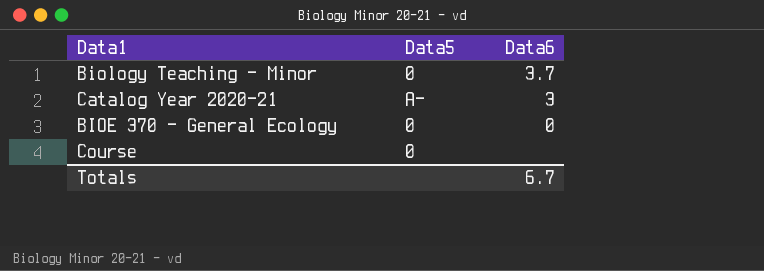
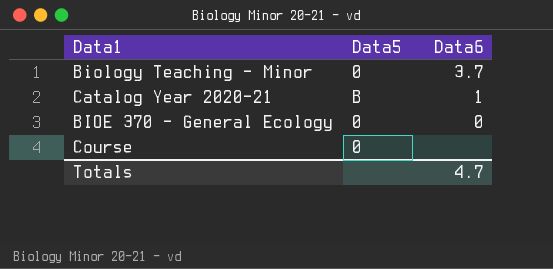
Catalog Year 2020-21 | Data5: A- -> B
Catalog Year 2020-21 | Data6: 3 -> 1
Totals | Data6: 6.7 -> 4.7

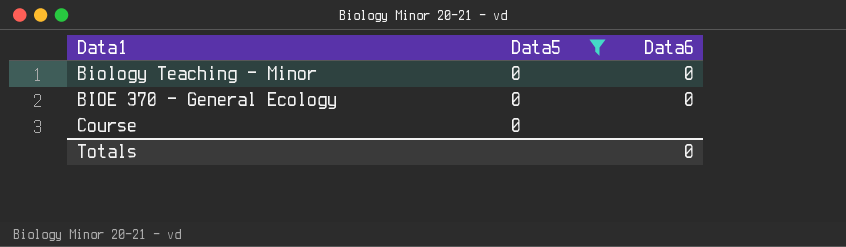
filter: none -> Data5 = 0
Biology Teaching - Minor | Data6: 3.7 -> 0
Totals | Data6: 4.7 -> 0

